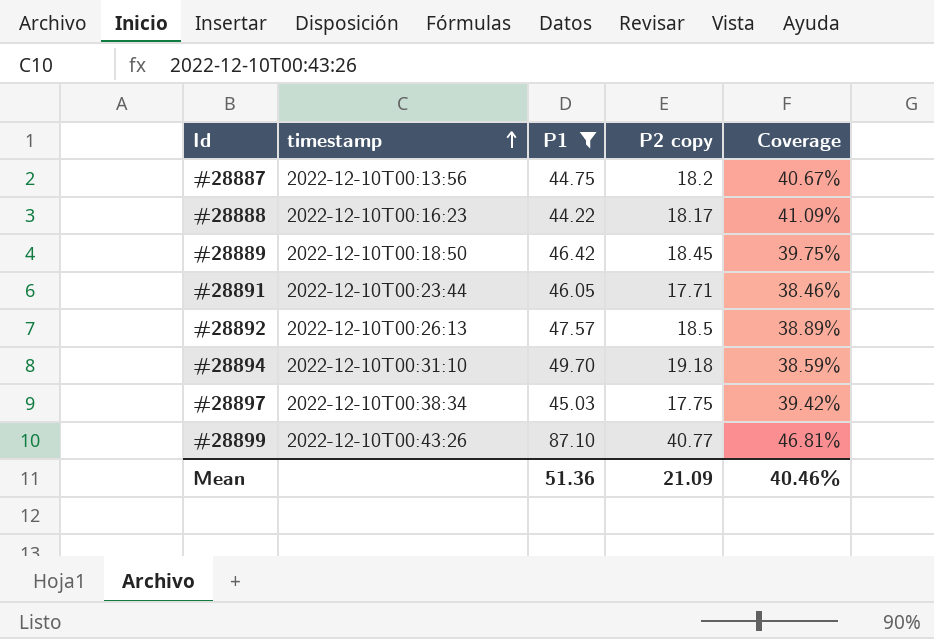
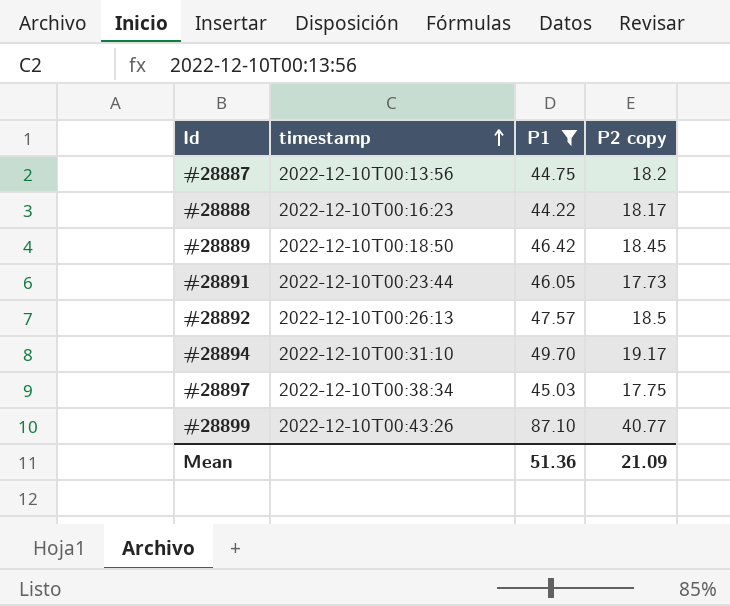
column Coverage | formula: [P2 copy] / [P1] -> none
#28891 | P2 copy: 17.71 -> 17.73
#28894 | P2 copy: 19.18 -> 19.17

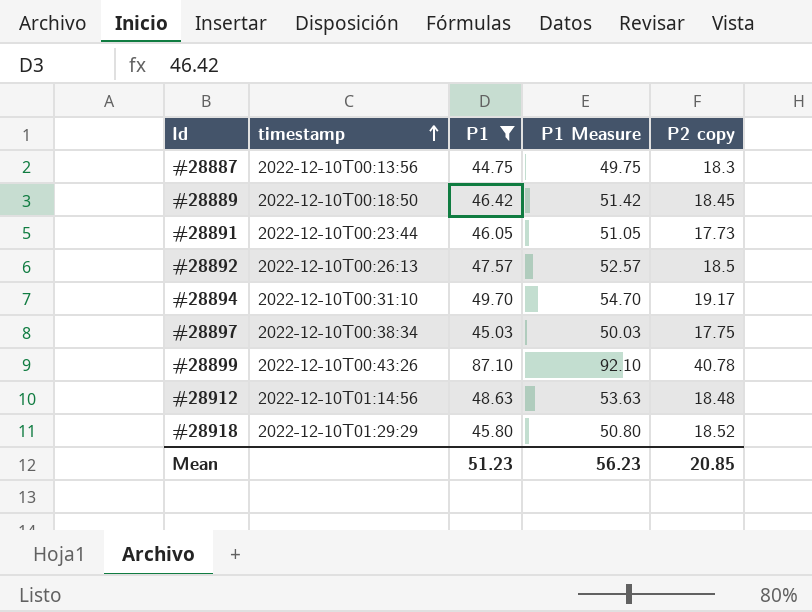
column P1 Measure | formula: none -> [P1] + 5
row #28888: 2022-12-10T00:16:23 | 44.22 | 18.17 -> none
#28887 | P2 copy: 18.2 -> 18.3
#28899 | P2 copy: 40.77 -> 40.78
row #28912: none -> 2022-12-10T01:14:56 | 48.63 | 53.63 | 18.48
row #28918: none -> 2022-12-10T01:29:29 | 45.80 | 50.80 | 18.52
Mean | P1: 51.36 -> 51.23
Mean | P2 copy: 21.09 -> 20.85

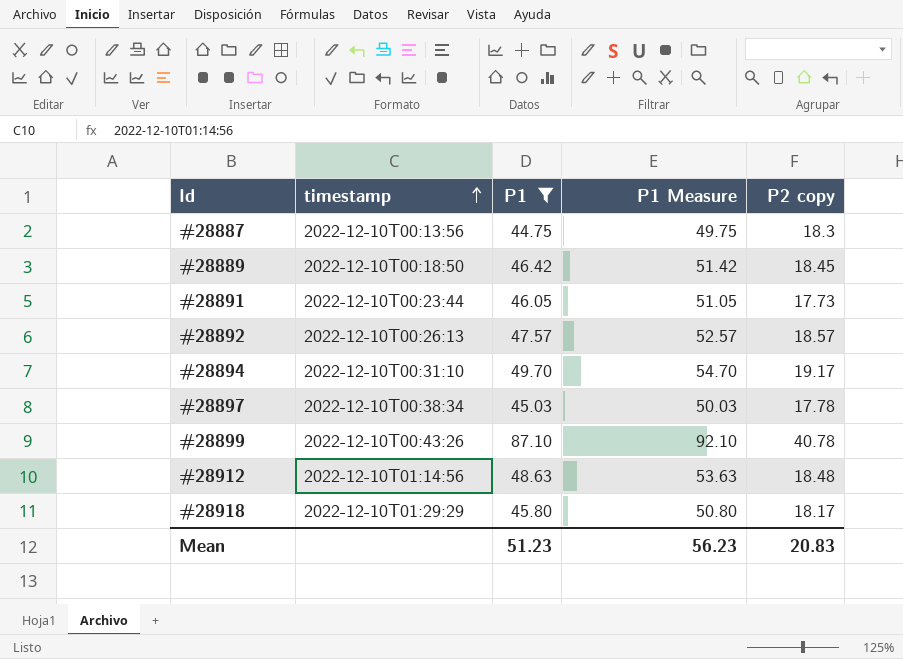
#28892 | P2 copy: 18.5 -> 18.57
#28897 | P2 copy: 17.75 -> 17.78
#28918 | P2 copy: 18.52 -> 18.17
Mean | P2 copy: 20.85 -> 20.83

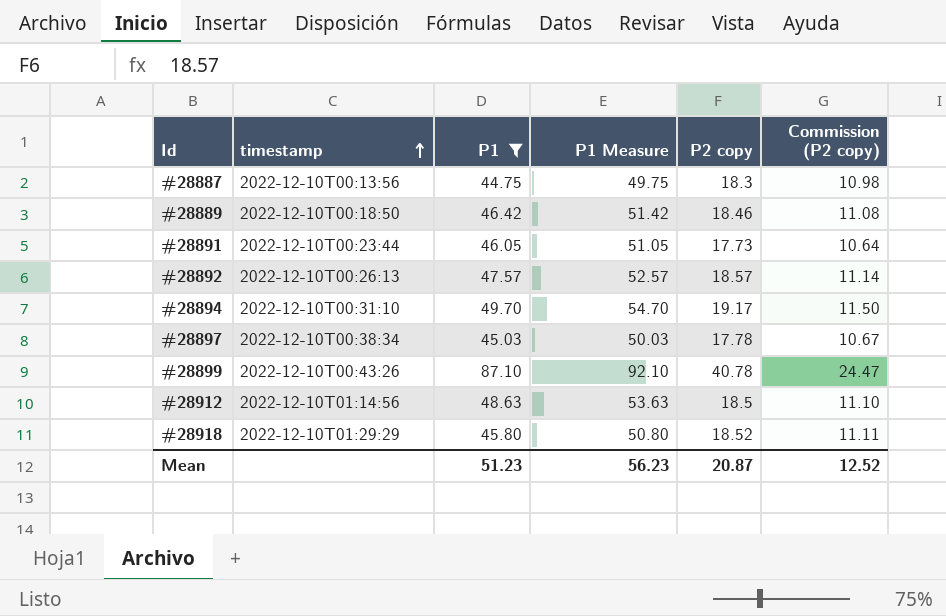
column Commission (P2 copy) | formula: none -> [P2 copy] * 0.6
#28889 | P2 copy: 18.45 -> 18.46
#28912 | P2 copy: 18.48 -> 18.5
#28918 | P2 copy: 18.17 -> 18.52
Mean | P2 copy: 20.83 -> 20.87

